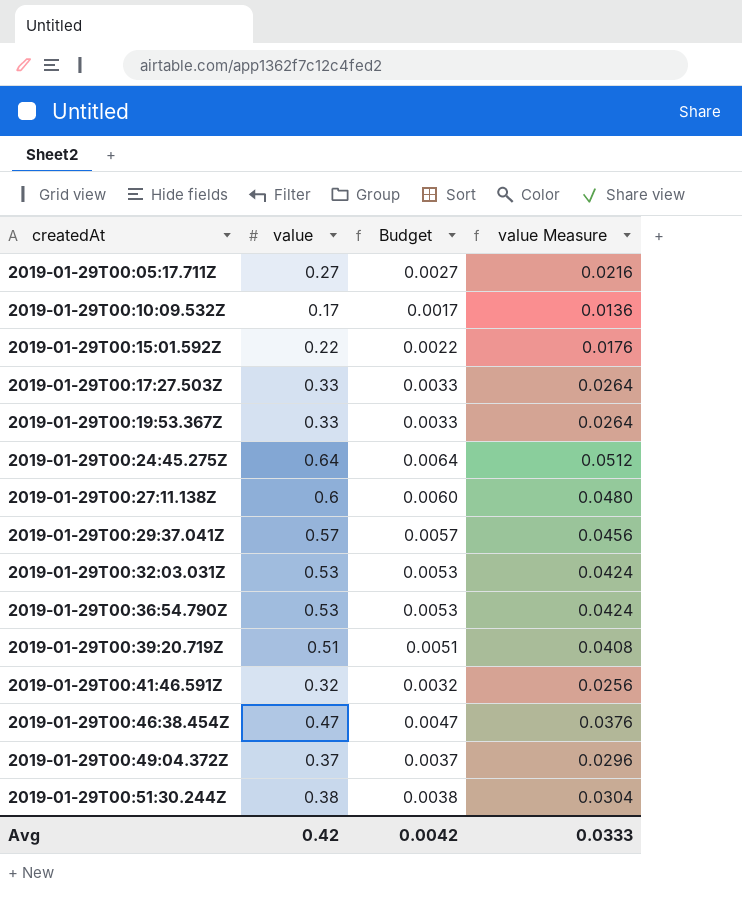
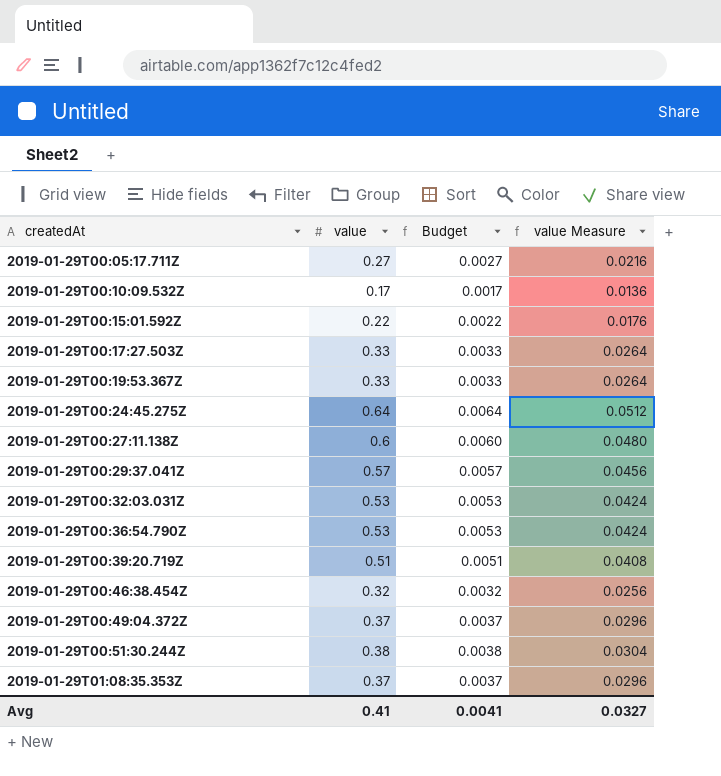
row 2019-01-29T00:41:46.591Z: 0.32 | 0.0032 | 0.0256 -> none
2019-01-29T00:46:38.454Z | value: 0.47 -> 0.32
2019-01-29T00:46:38.454Z | Budget: 0.0047 -> 0.0032
2019-01-29T00:46:38.454Z | value Measure: 0.0376 -> 0.0256
row 2019-01-29T01:08:35.353Z: none -> 0.37 | 0.0037 | 0.0296
Avg | value: 0.42 -> 0.41
Avg | Budget: 0.0042 -> 0.0041
Avg | value Measure: 0.0333 -> 0.0327

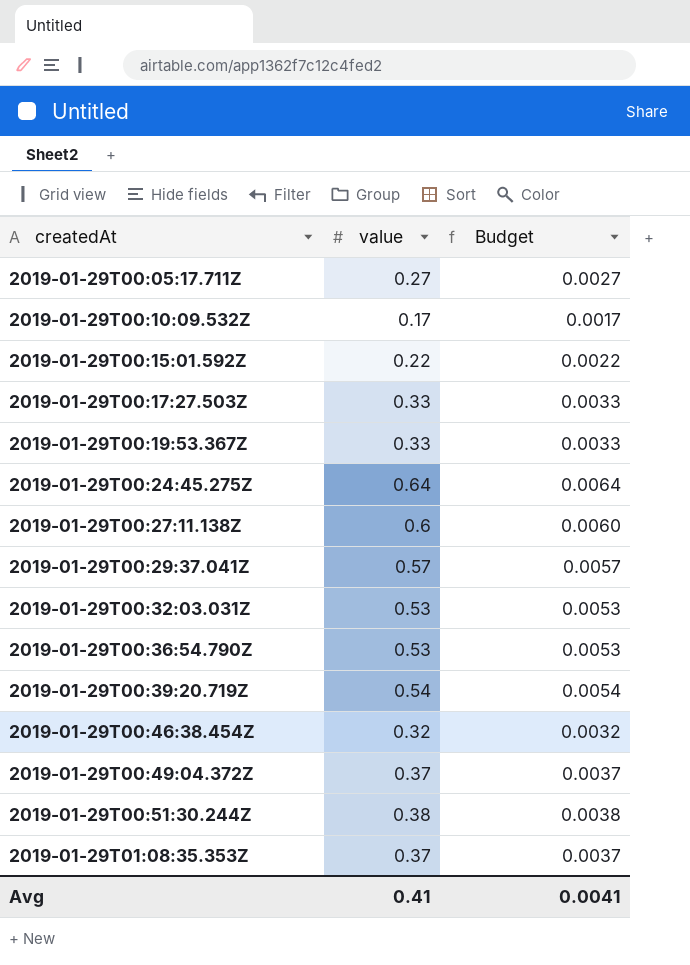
column value Measure | formula: [value] * 0.08 -> none
2019-01-29T00:39:20.719Z | value: 0.51 -> 0.54
2019-01-29T00:39:20.719Z | Budget: 0.0051 -> 0.0054

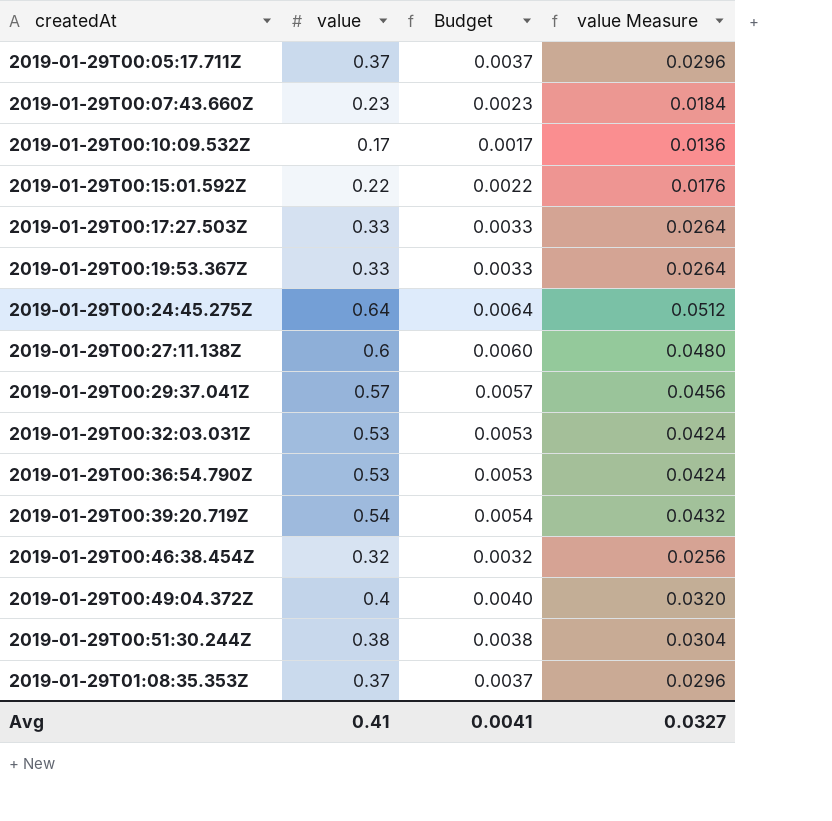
column value Measure | formula: none -> [value] * 0.08
2019-01-29T00:05:17.711Z | value: 0.27 -> 0.37
2019-01-29T00:05:17.711Z | Budget: 0.0027 -> 0.0037
row 2019-01-29T00:07:43.660Z: none -> 0.23 | 0.0023 | 0.0184
2019-01-29T00:49:04.372Z | value: 0.37 -> 0.4
2019-01-29T00:49:04.372Z | Budget: 0.0037 -> 0.0040

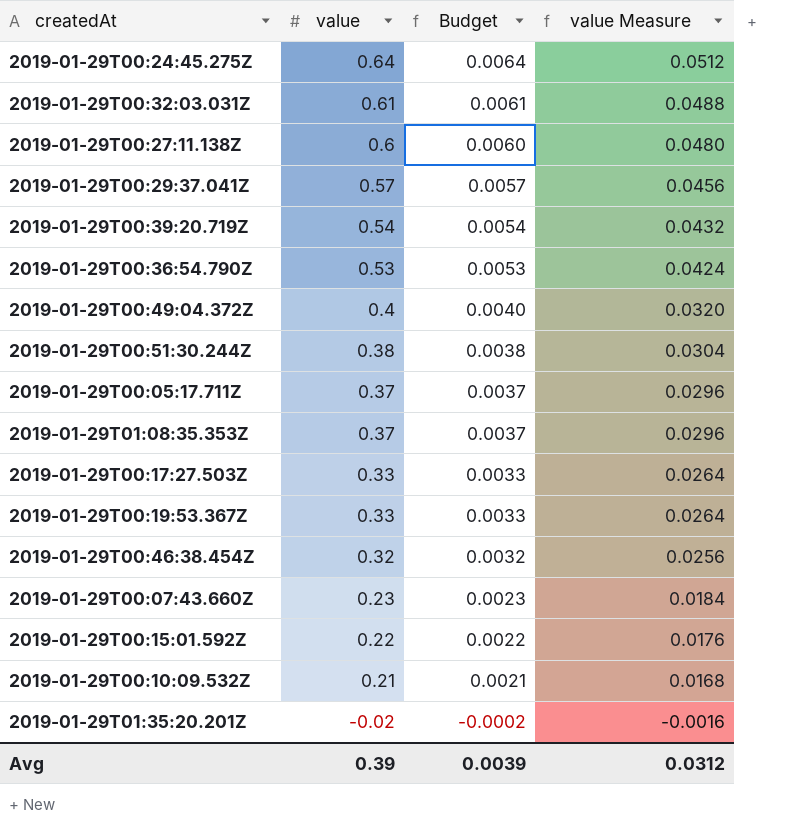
row order: createdAt ascending -> value descending
2019-01-29T00:32:03.031Z | value: 0.53 -> 0.61
2019-01-29T00:32:03.031Z | Budget: 0.0053 -> 0.0061
2019-01-29T00:32:03.031Z | value Measure: 0.0424 -> 0.0488
2019-01-29T00:10:09.532Z | value: 0.17 -> 0.21
2019-01-29T00:10:09.532Z | Budget: 0.0017 -> 0.0021
2019-01-29T00:10:09.532Z | value Measure: 0.0136 -> 0.0168
row 2019-01-29T01:35:20.201Z: none -> -0.02 | -0.0002 | -0.0016
Avg | value: 0.41 -> 0.39
Avg | Budget: 0.0041 -> 0.0039
Avg | value Measure: 0.0327 -> 0.0312

